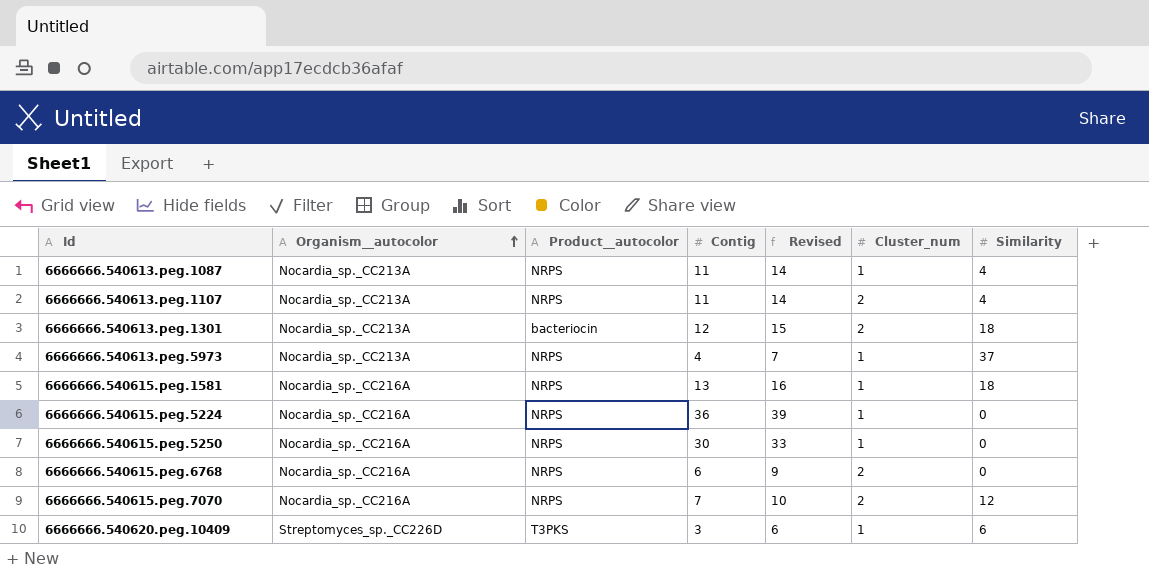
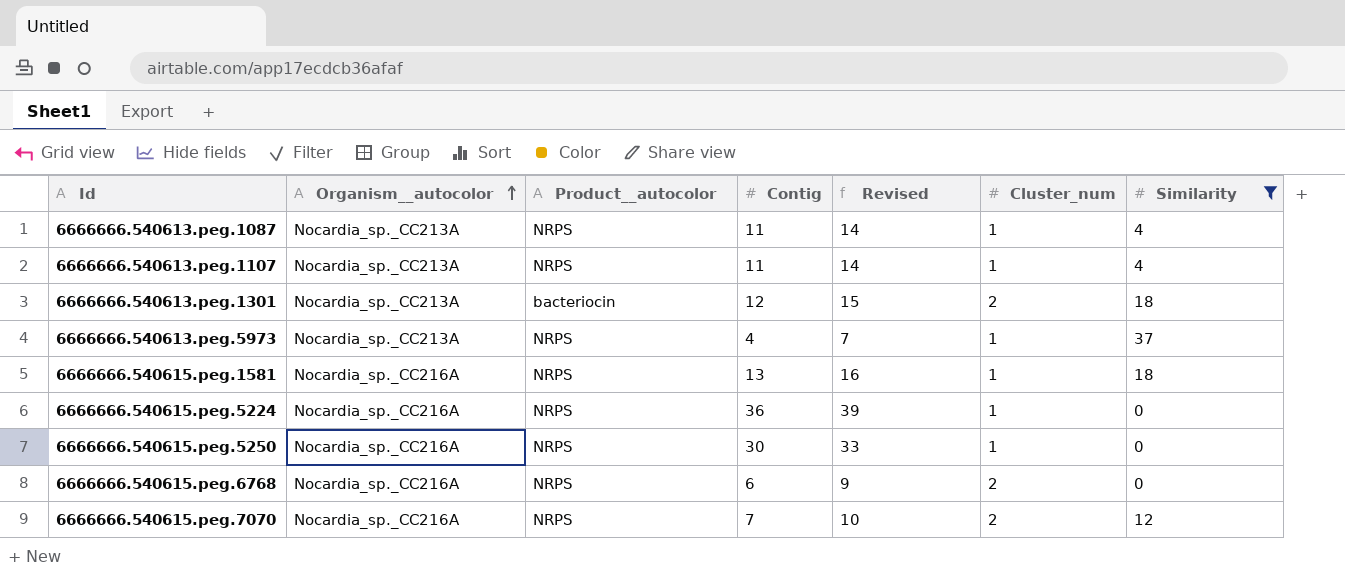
filter: none -> Similarity != 6
6666666.540613.peg.1107 | Cluster_num: 2 -> 1

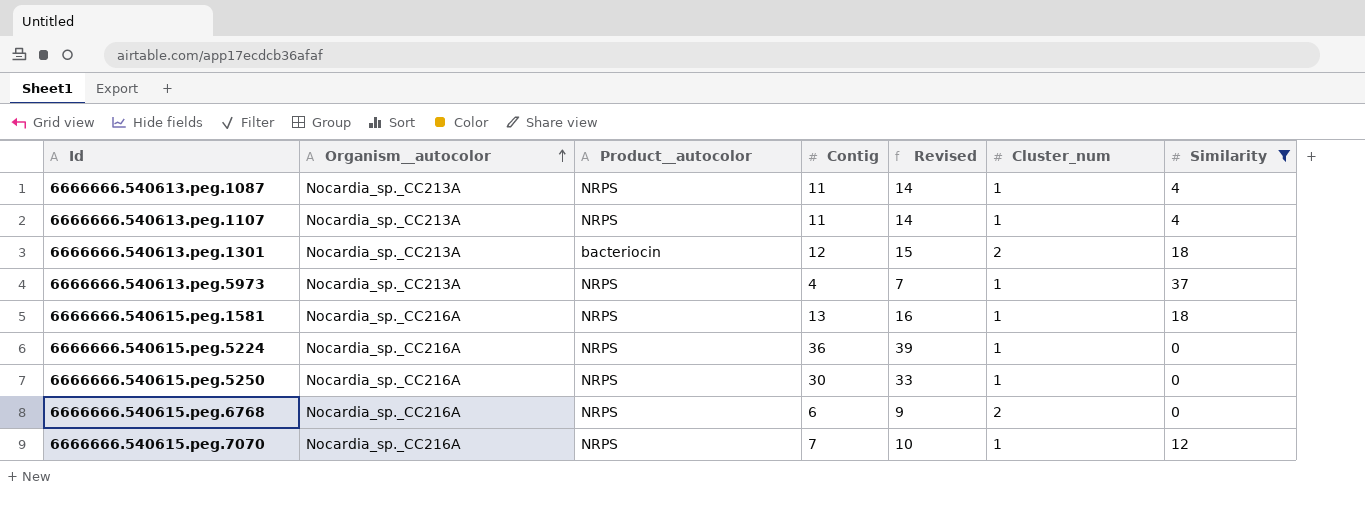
6666666.540615.peg.7070 | Cluster_num: 2 -> 1

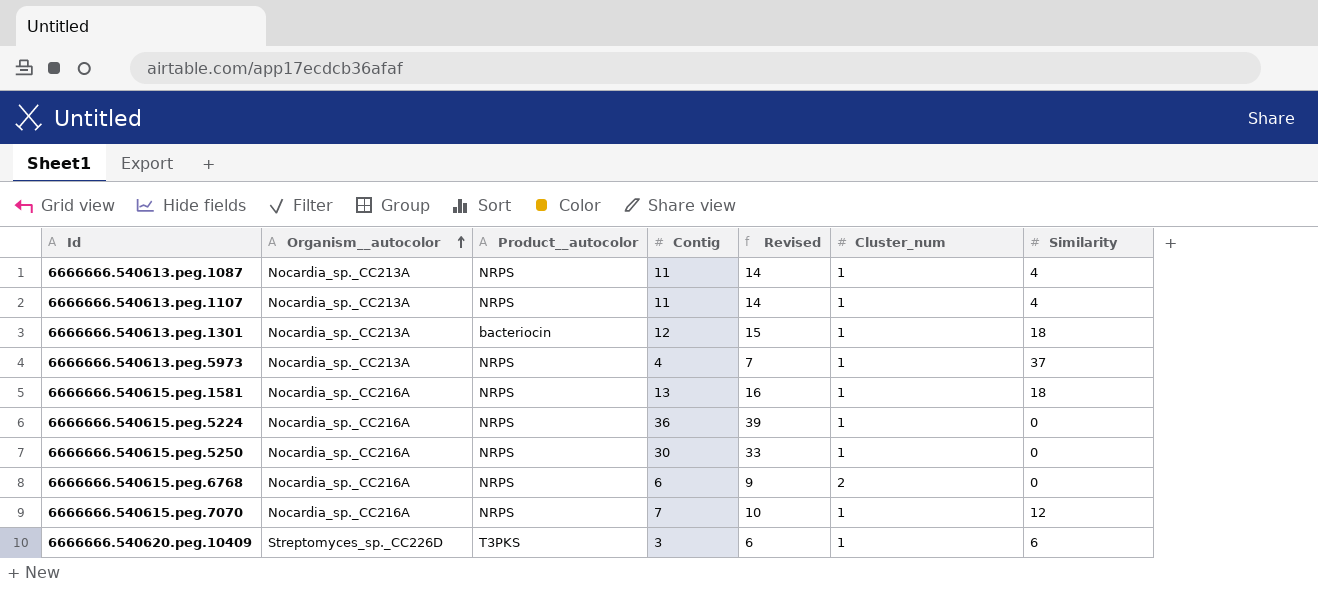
filter: Similarity != 6 -> none
6666666.540613.peg.1301 | Cluster_num: 2 -> 1

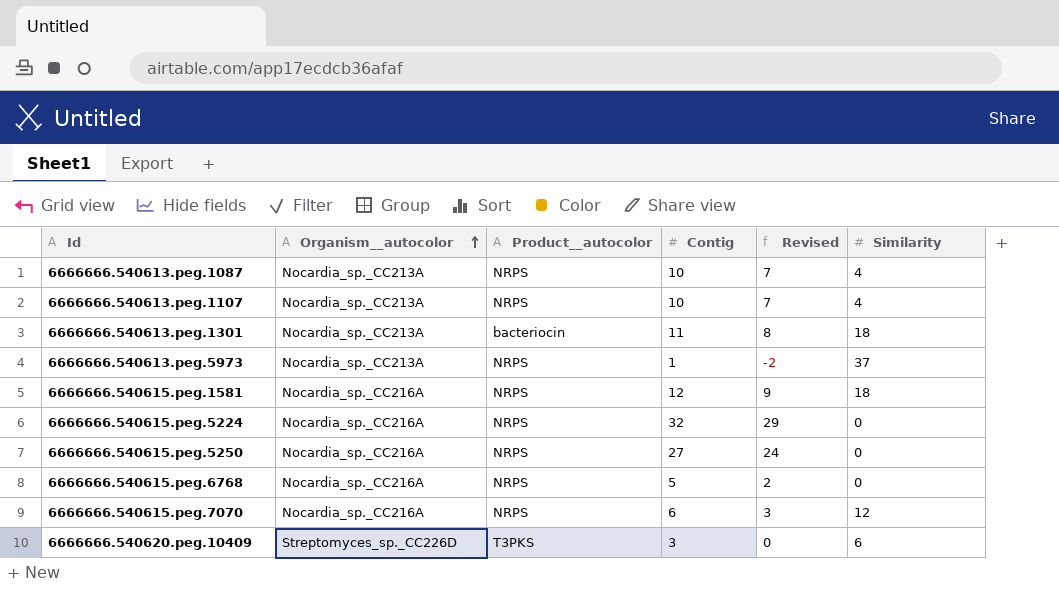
column Cluster_num | position: 6 -> none
column Revised | formula: [Contig] + 3 -> [Contig] - 3
6666666.540613.peg.1087 | Contig: 11 -> 10
6666666.540613.peg.1107 | Contig: 11 -> 10
6666666.540613.peg.1301 | Contig: 12 -> 11
6666666.540613.peg.5973 | Contig: 4 -> 1
6666666.540615.peg.1581 | Contig: 13 -> 12
6666666.540615.peg.5224 | Contig: 36 -> 32
6666666.540615.peg.5250 | Contig: 30 -> 27
6666666.540615.peg.6768 | Contig: 6 -> 5
6666666.540615.peg.7070 | Contig: 7 -> 6

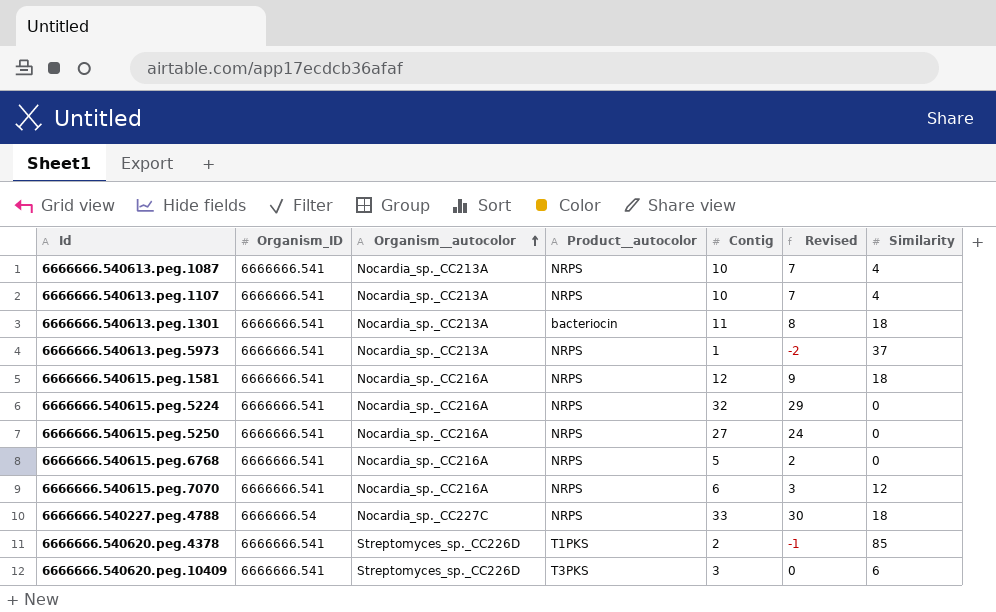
column Organism_ID | position: none -> 2
row 6666666.540227.peg.4788: none -> 6666666.54 | Nocardia_sp._CC227C | NRPS | 33 | 30 | 18
row 6666666.540620.peg.4378: none -> 6666666.541 | Streptomyces_sp._CC226D | T1PKS | 2 | -1 | 85

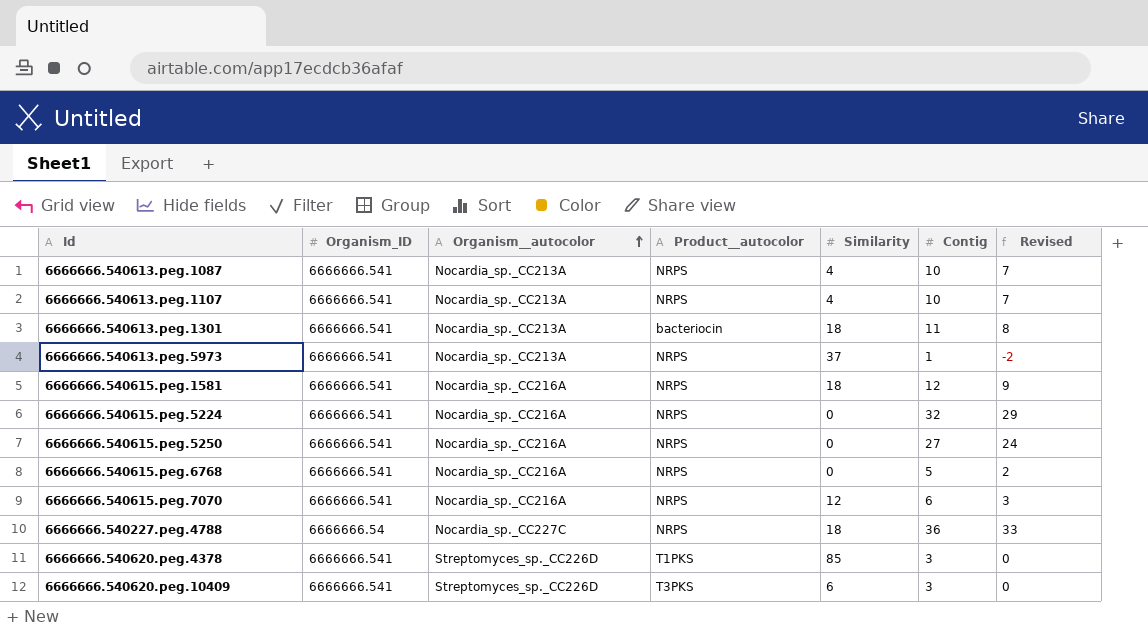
column Similarity | position: 7 -> 5
6666666.540227.peg.4788 | Contig: 33 -> 36
6666666.540227.peg.4788 | Revised: 30 -> 33
6666666.540620.peg.4378 | Contig: 2 -> 3
6666666.540620.peg.4378 | Revised: -1 -> 0

